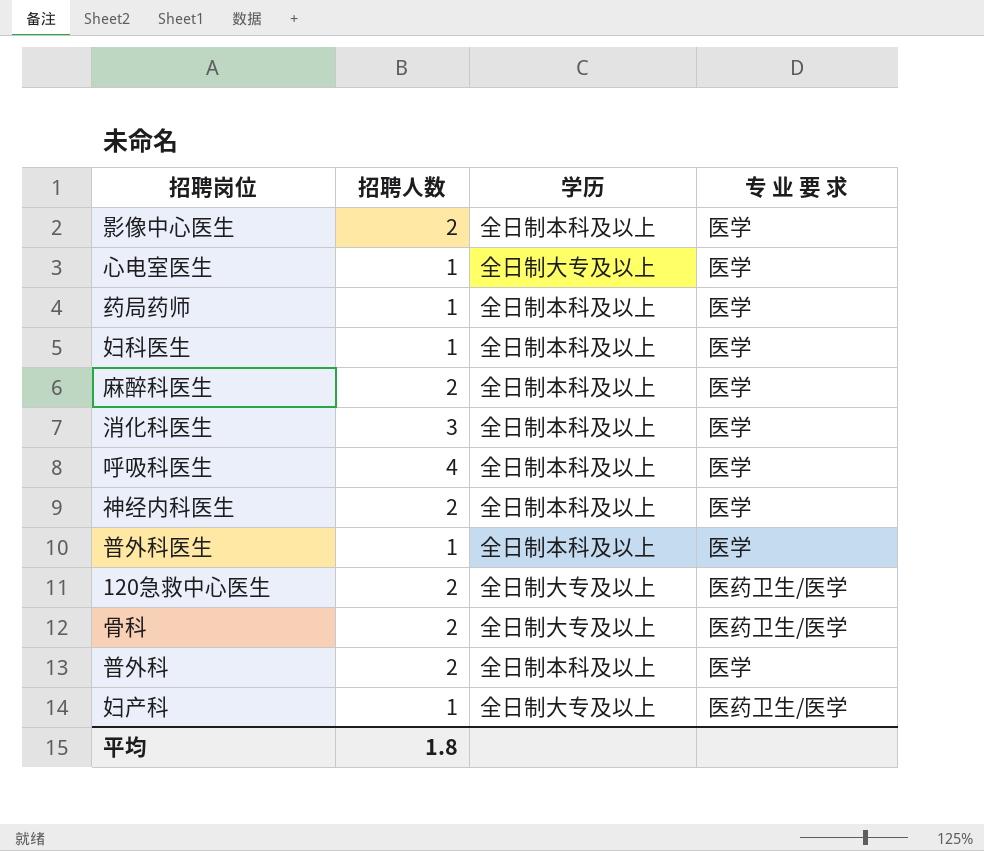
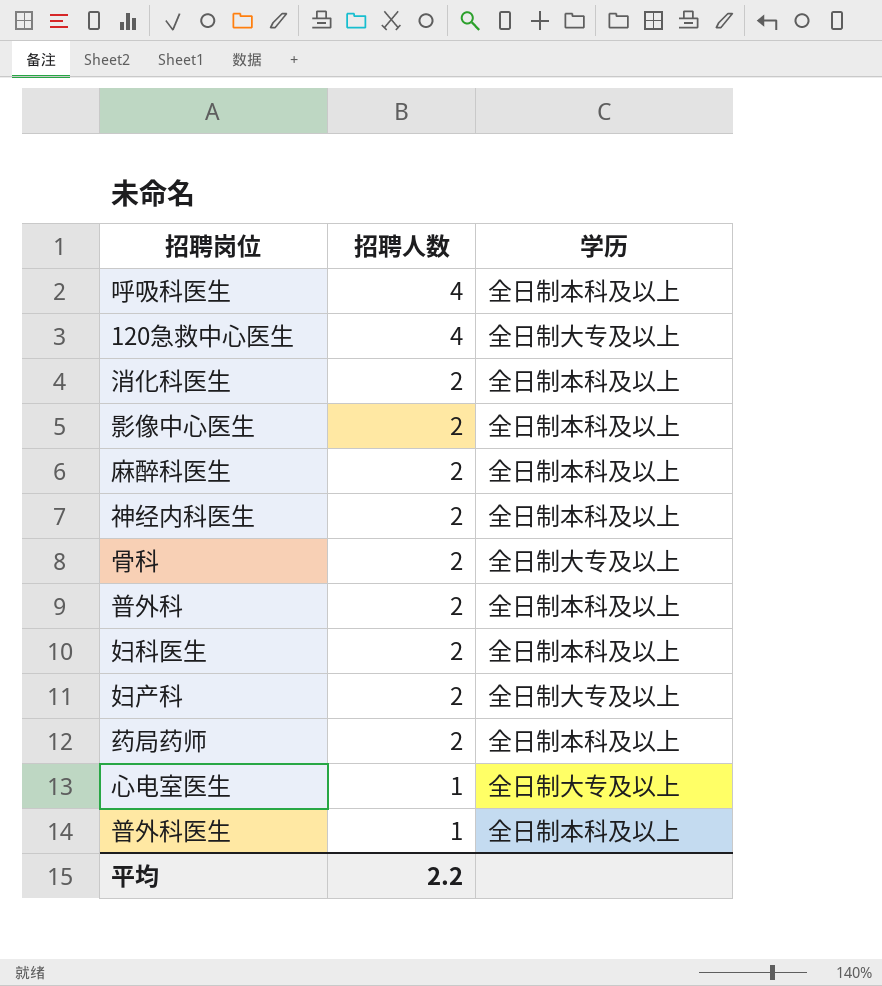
row order: none -> 招聘人数 descending
column 专 业 要 求 | position: 4 -> none
120急救中心医生 | 招聘人数: 2 -> 4
消化科医生 | 招聘人数: 3 -> 2
妇科医生 | 招聘人数: 1 -> 2
妇产科 | 招聘人数: 1 -> 2
药局药师 | 招聘人数: 1 -> 2
平均 | 招聘人数: 1.8 -> 2.2

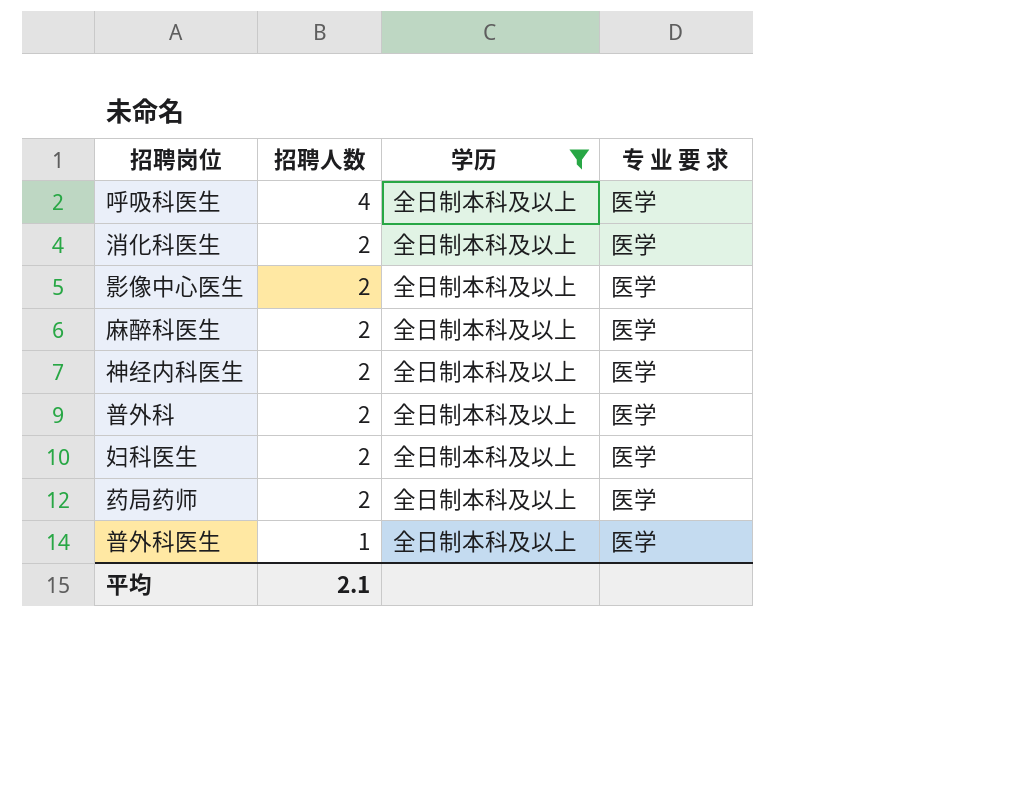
filter: none -> 学历 = 全日制本科及以上
column 专 业 要 求 | position: none -> 4
平均 | 招聘人数: 2.2 -> 2.1

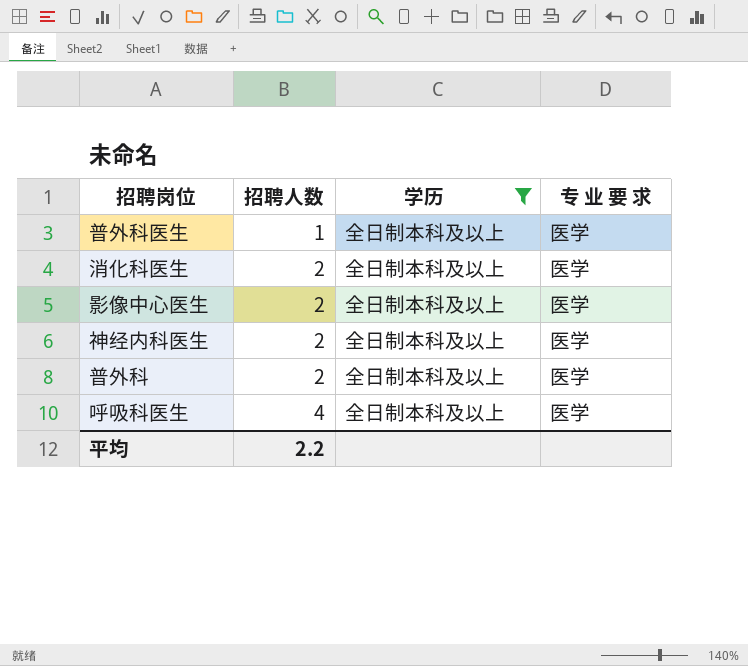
row order: 招聘人数 descending -> 招聘人数 ascending
row 麻醉科医生: 2 | 全日制本科及以上 | 医学 -> none
row 妇科医生: 2 | 全日制本科及以上 | 医学 -> none
row 药局药师: 2 | 全日制本科及以上 | 医学 -> none
平均 | 招聘人数: 2.1 -> 2.2

